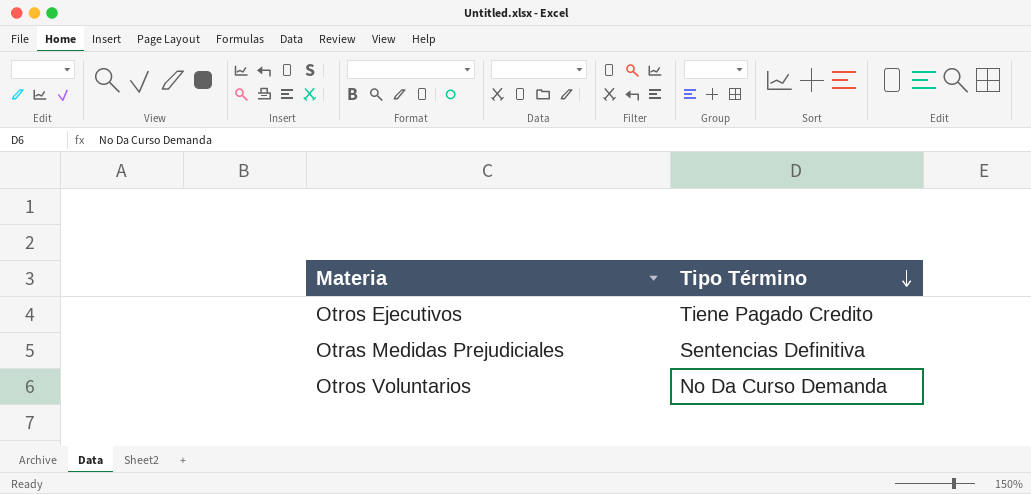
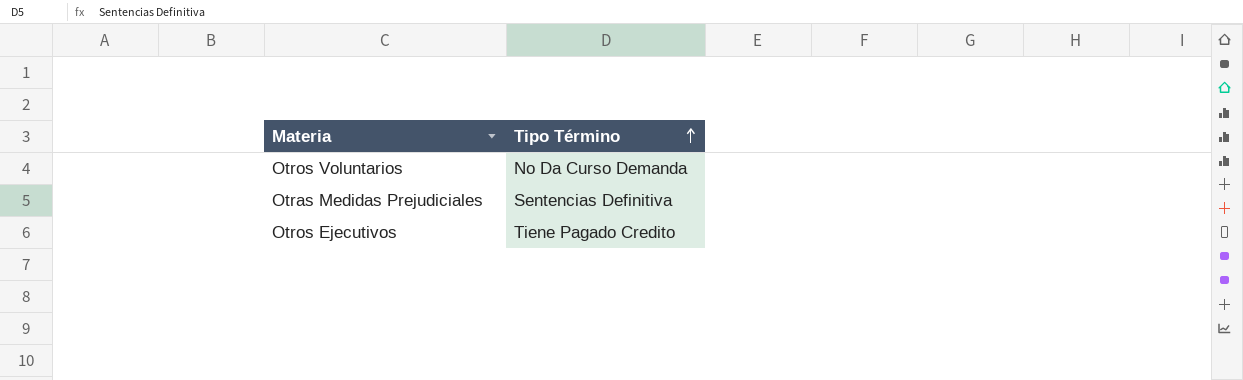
row order: Tipo Término descending -> Tipo Término ascending

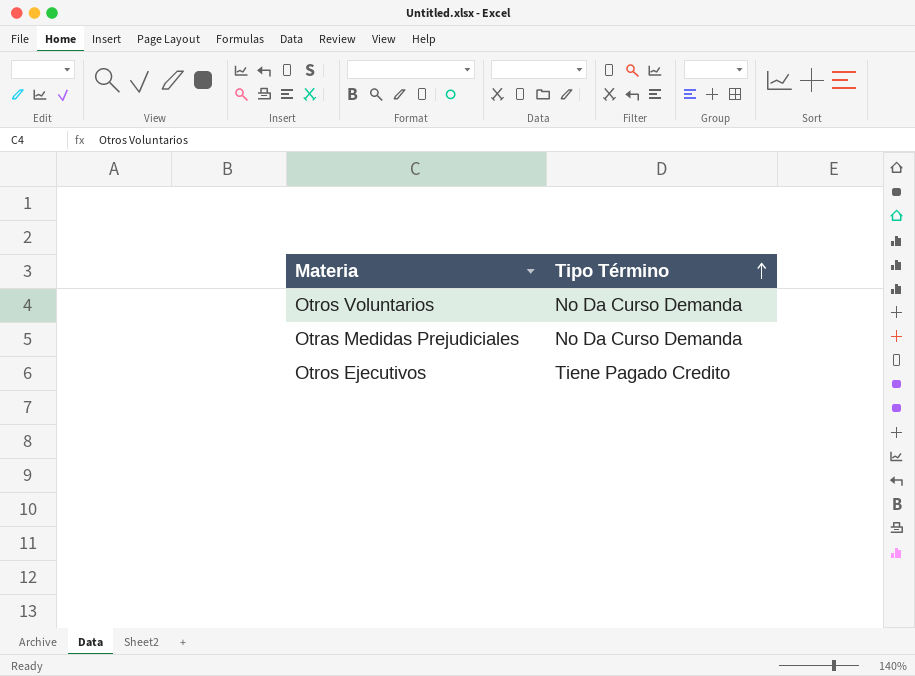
Otras Medidas Prejudiciales | Tipo Término: Sentencias Definitiva -> No Da Curso Demanda

